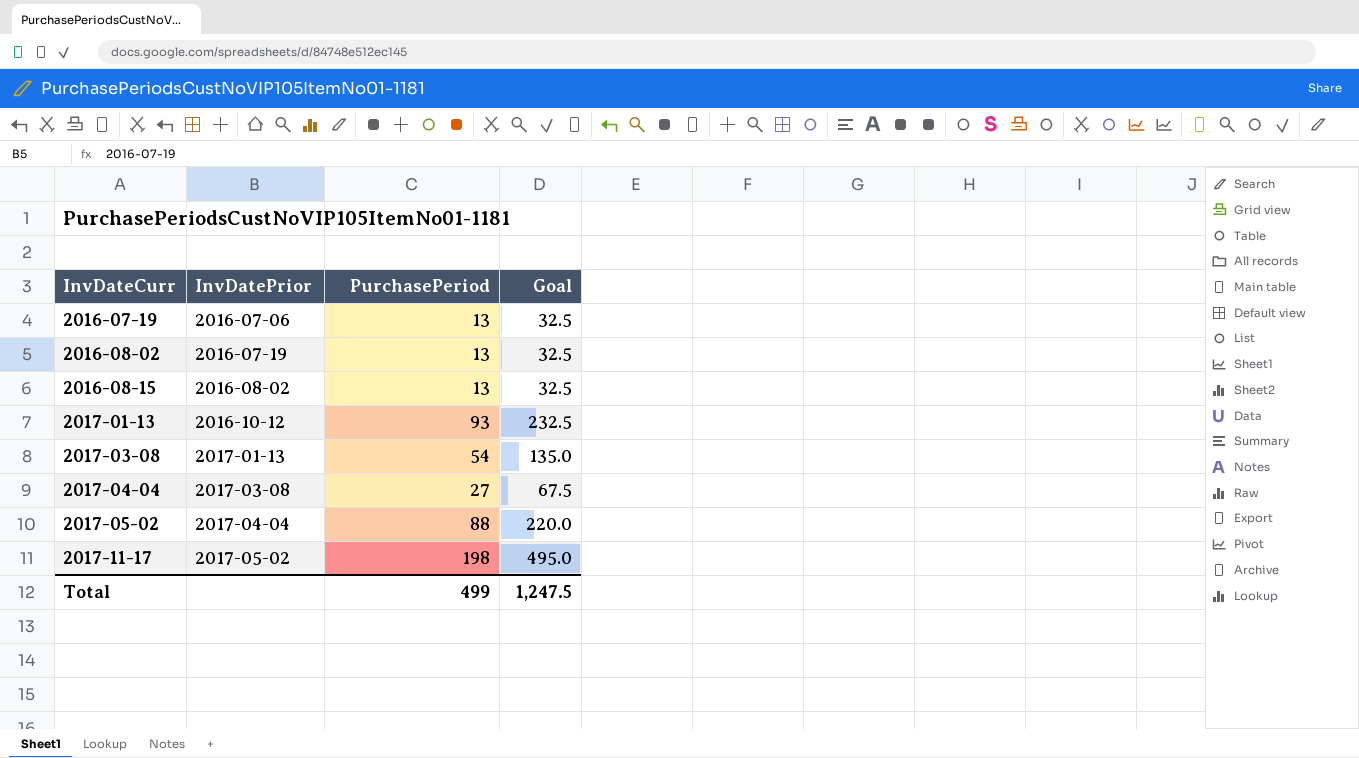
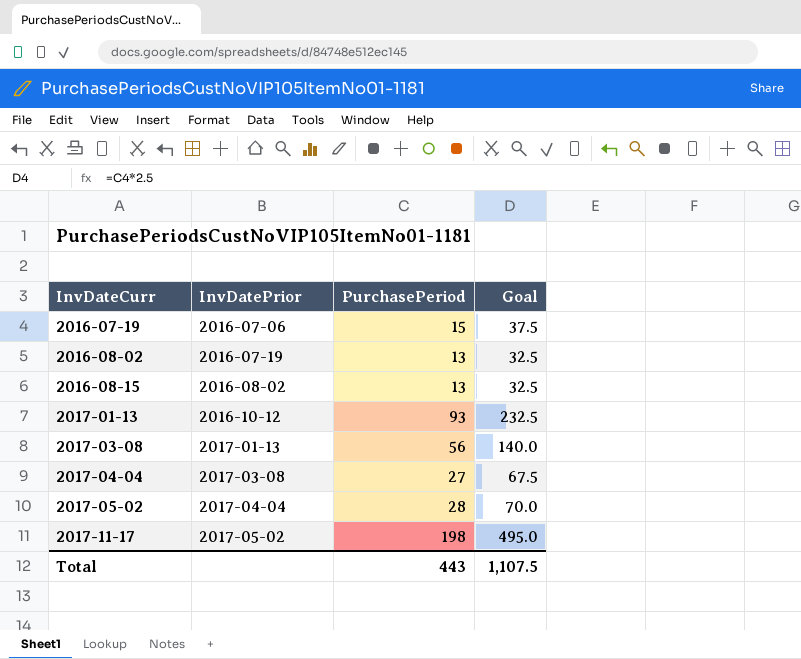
2016-07-19 | PurchasePeriod: 13 -> 15
2016-07-19 | Goal: 32.5 -> 37.5
2017-03-08 | PurchasePeriod: 54 -> 56
2017-03-08 | Goal: 135.0 -> 140.0
2017-05-02 | PurchasePeriod: 88 -> 28
2017-05-02 | Goal: 220.0 -> 70.0
Total | PurchasePeriod: 499 -> 443
Total | Goal: 1,247.5 -> 1,107.5

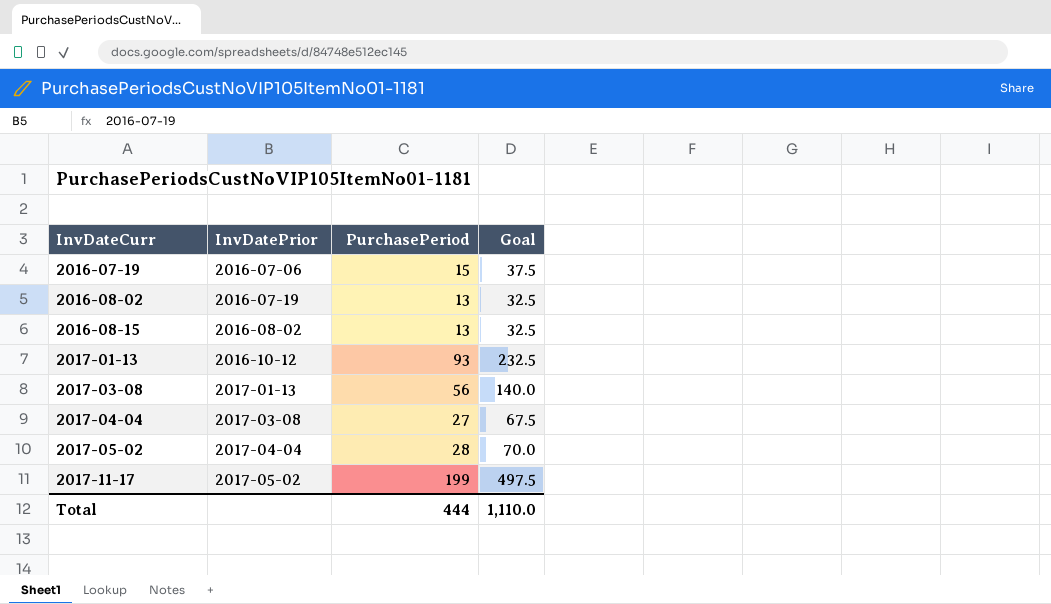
2017-11-17 | PurchasePeriod: 198 -> 199
2017-11-17 | Goal: 495.0 -> 497.5
Total | PurchasePeriod: 443 -> 444
Total | Goal: 1,107.5 -> 1,110.0

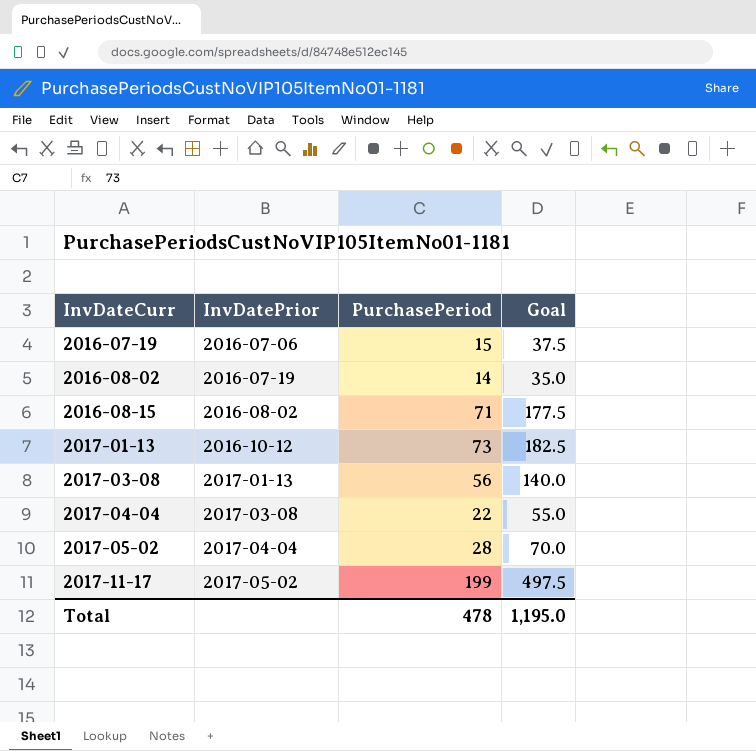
2016-08-02 | PurchasePeriod: 13 -> 14
2016-08-02 | Goal: 32.5 -> 35.0
2016-08-15 | PurchasePeriod: 13 -> 71
2016-08-15 | Goal: 32.5 -> 177.5
2017-01-13 | PurchasePeriod: 93 -> 73
2017-01-13 | Goal: 232.5 -> 182.5
2017-04-04 | PurchasePeriod: 27 -> 22
2017-04-04 | Goal: 67.5 -> 55.0
Total | PurchasePeriod: 444 -> 478
Total | Goal: 1,110.0 -> 1,195.0

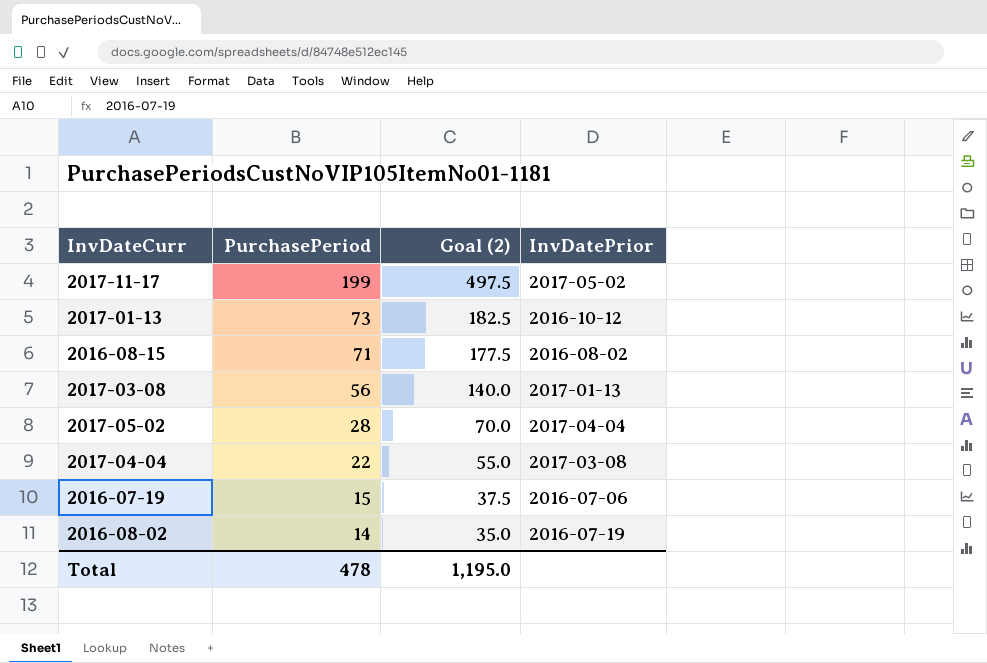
row order: InvDateCurr ascending -> PurchasePeriod descending
column name: Goal -> Goal (2)
column InvDatePrior | position: 2 -> 4

